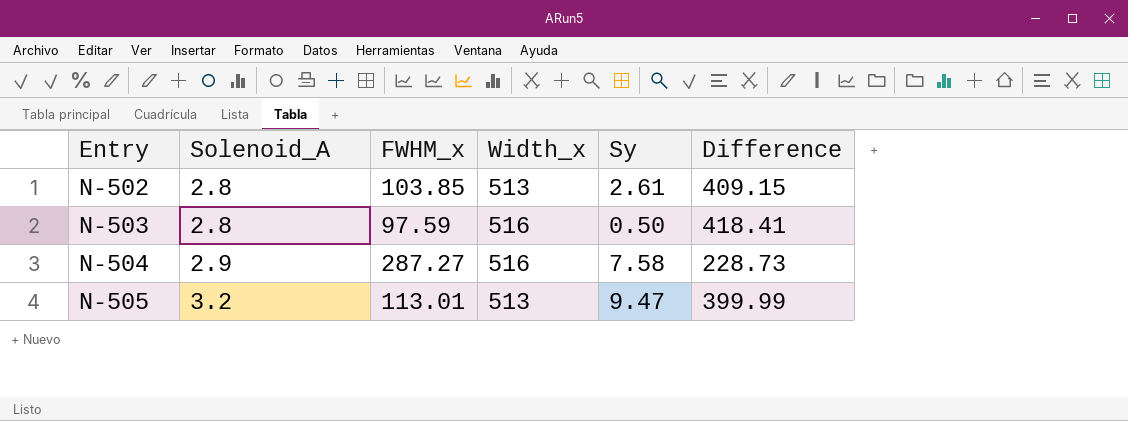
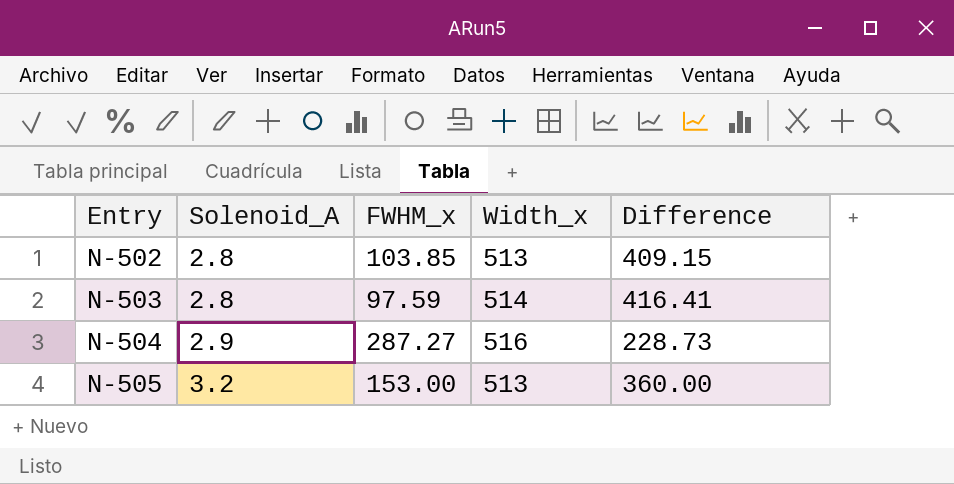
column Sy | position: 5 -> none
N-503 | Width_x: 516 -> 514
N-503 | Difference: 418.41 -> 416.41
N-505 | FWHM_x: 113.01 -> 153.00
N-505 | Difference: 399.99 -> 360.00

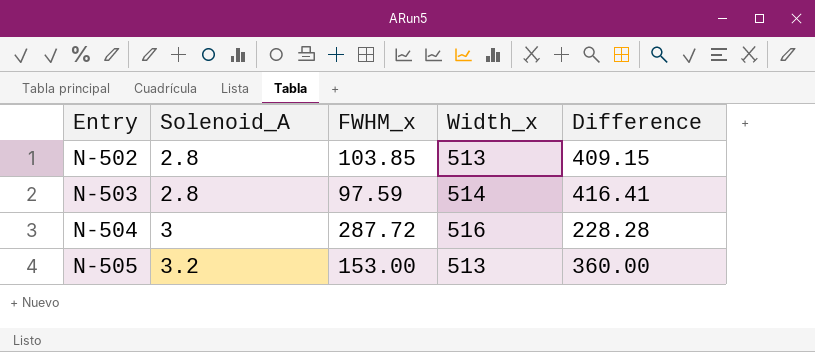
N-504 | Solenoid_A: 2.9 -> 3
N-504 | FWHM_x: 287.27 -> 287.72
N-504 | Difference: 228.73 -> 228.28

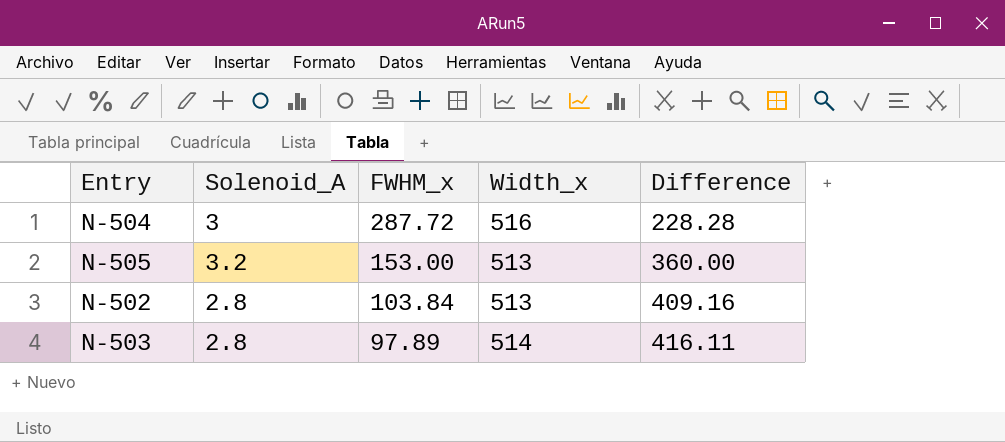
row order: Entry ascending -> FWHM_x descending
N-502 | FWHM_x: 103.85 -> 103.84
N-502 | Difference: 409.15 -> 409.16
N-503 | FWHM_x: 97.59 -> 97.89
N-503 | Difference: 416.41 -> 416.11

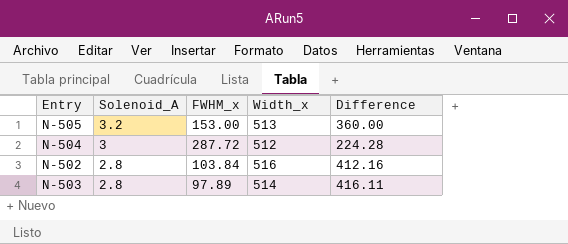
row order: FWHM_x descending -> Solenoid_A descending
N-504 | Width_x: 516 -> 512
N-504 | Difference: 228.28 -> 224.28
N-502 | Width_x: 513 -> 516
N-502 | Difference: 409.16 -> 412.16

